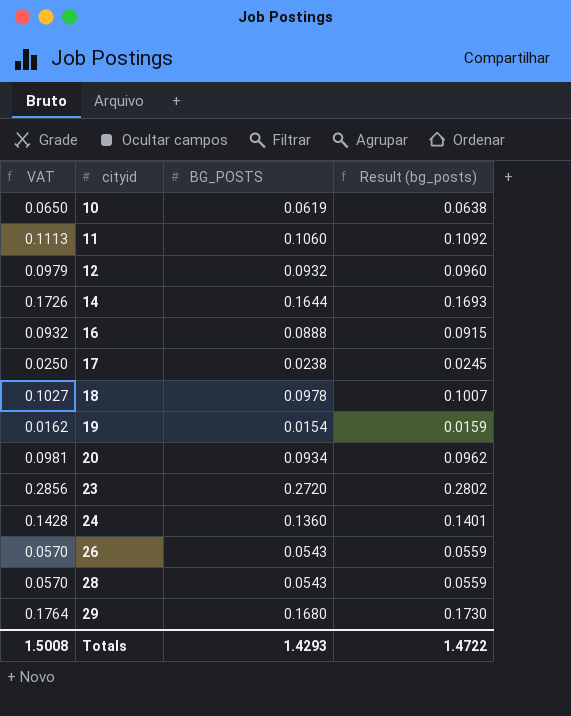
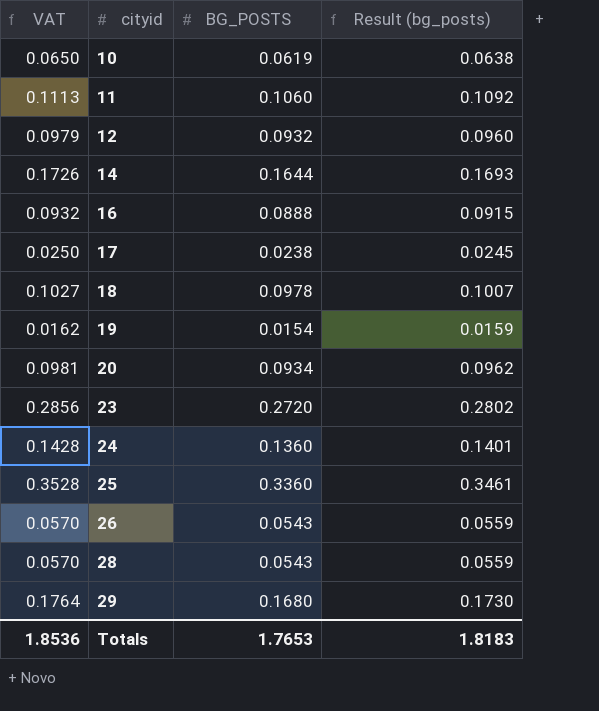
row 25: none -> 0.3528 | 0.3360 | 0.3461
Totals | VAT: 1.5008 -> 1.8536
Totals | BG_POSTS: 1.4293 -> 1.7653
Totals | Result (bg_posts): 1.4722 -> 1.8183

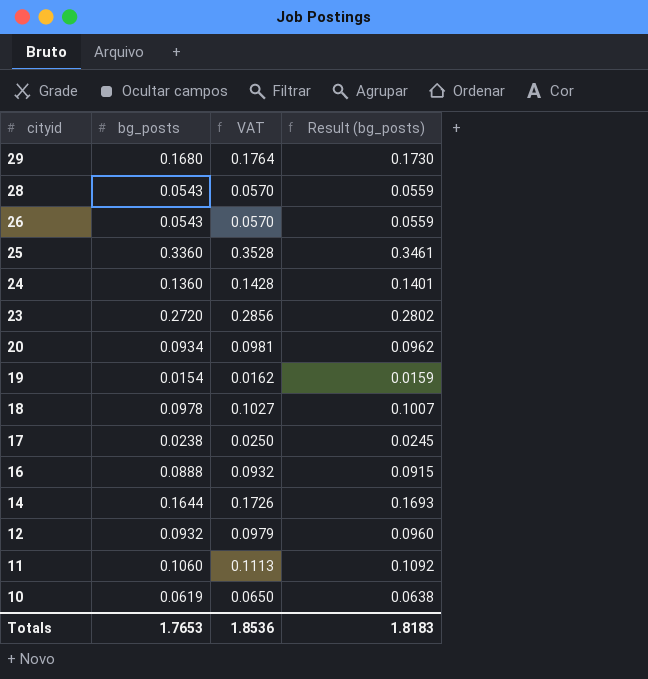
row order: cityid ascending -> cityid descending
column name: BG_POSTS -> bg_posts
column VAT | position: 1 -> 3

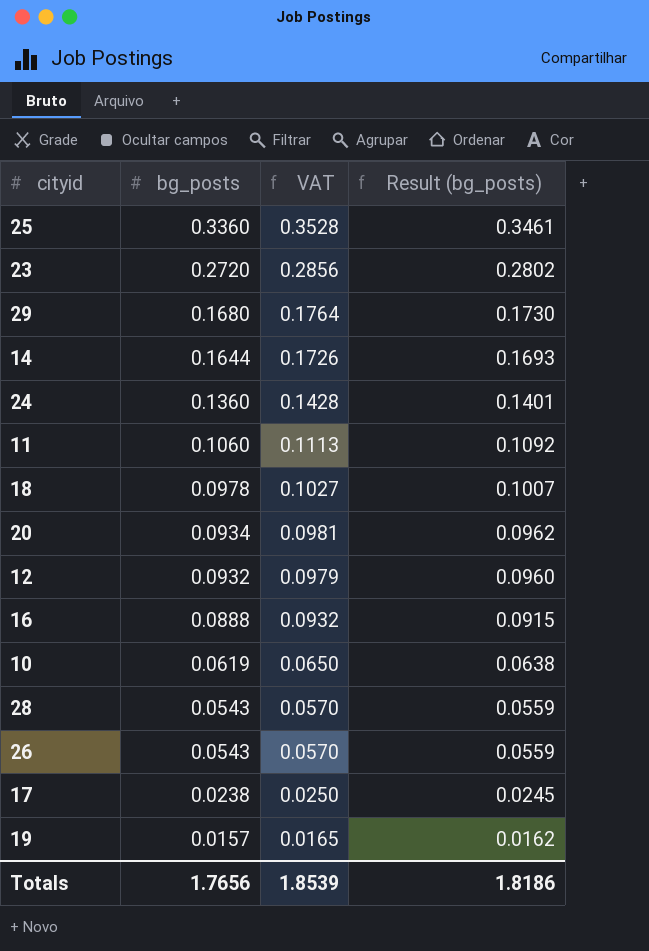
row order: cityid descending -> bg_posts descending
19 | bg_posts: 0.0154 -> 0.0157
19 | VAT: 0.0162 -> 0.0165
19 | Result (bg_posts): 0.0159 -> 0.0162
Totals | bg_posts: 1.7653 -> 1.7656
Totals | VAT: 1.8536 -> 1.8539
Totals | Result (bg_posts): 1.8183 -> 1.8186

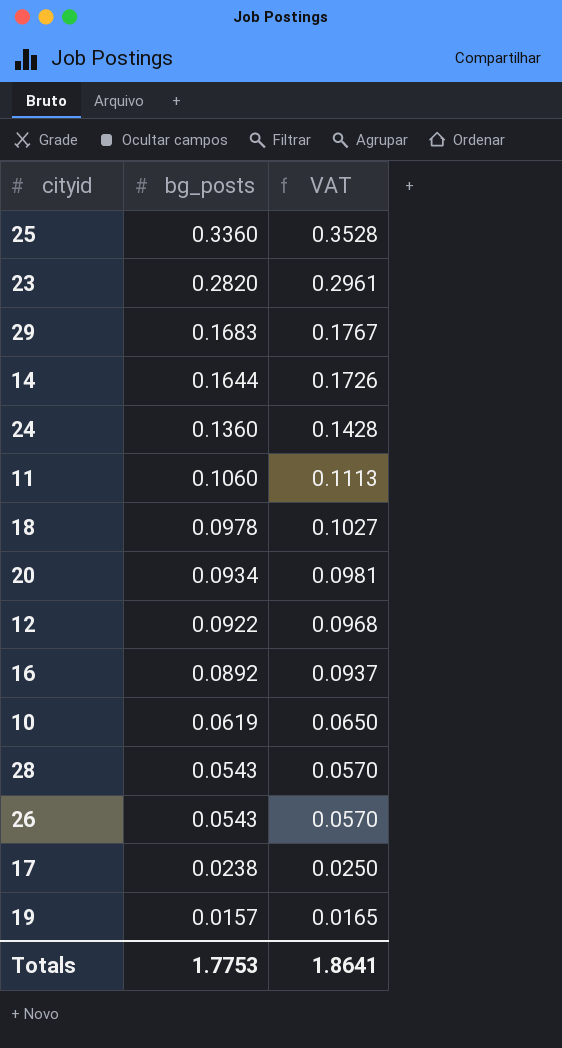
column Result (bg_posts) | formula: [bg_posts] * 1.03 -> none
23 | bg_posts: 0.2720 -> 0.2820
23 | VAT: 0.2856 -> 0.2961
29 | bg_posts: 0.1680 -> 0.1683
29 | VAT: 0.1764 -> 0.1767
12 | bg_posts: 0.0932 -> 0.0922
12 | VAT: 0.0979 -> 0.0968
16 | bg_posts: 0.0888 -> 0.0892
16 | VAT: 0.0932 -> 0.0937
Totals | bg_posts: 1.7656 -> 1.7753
Totals | VAT: 1.8539 -> 1.8641

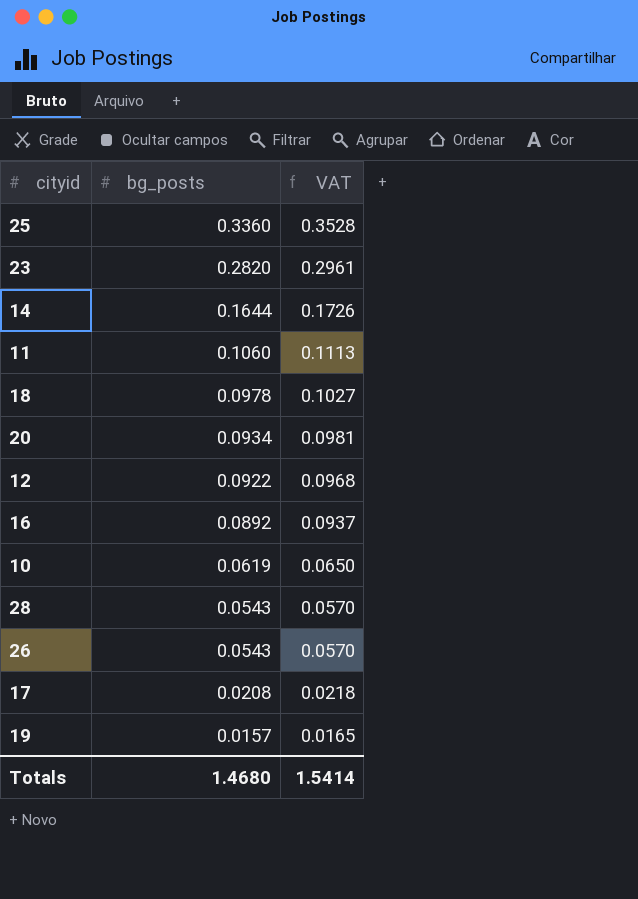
row 29: 0.1683 | 0.1767 -> none
row 24: 0.1360 | 0.1428 -> none
17 | bg_posts: 0.0238 -> 0.0208
17 | VAT: 0.0250 -> 0.0218
Totals | bg_posts: 1.7753 -> 1.4680
Totals | VAT: 1.8641 -> 1.5414

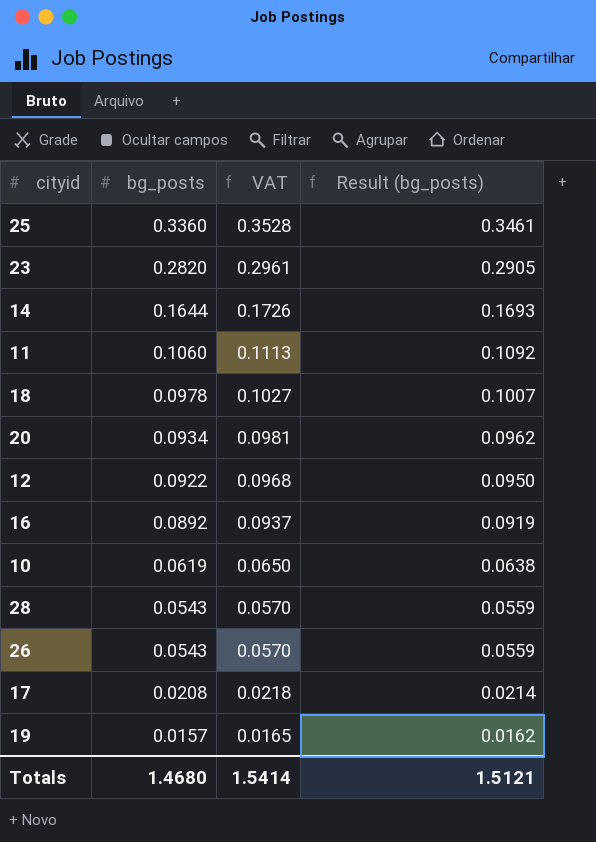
column Result (bg_posts) | formula: none -> [bg_posts] * 1.03

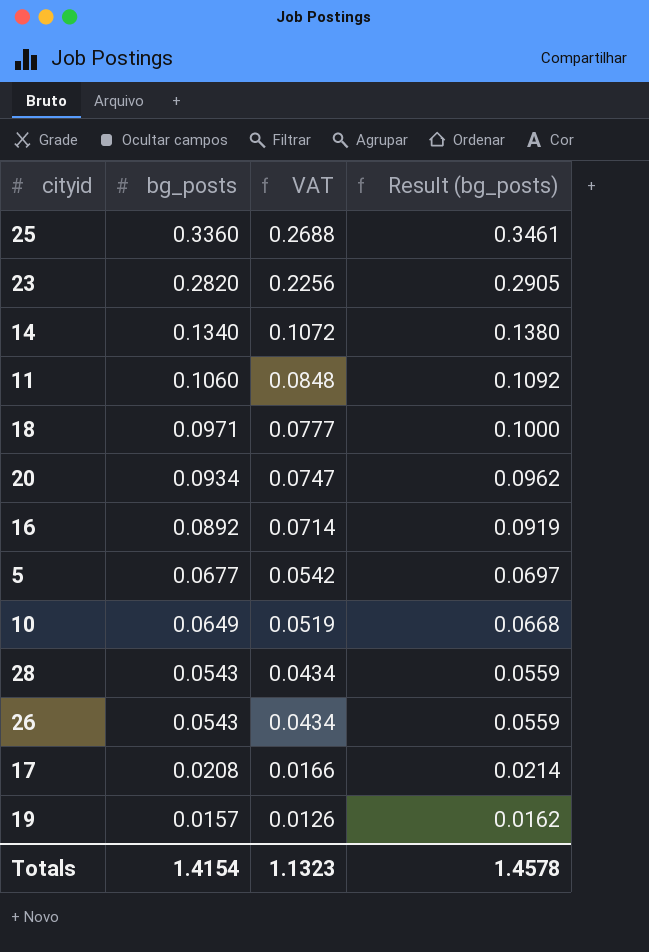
column VAT | formula: [bg_posts] * 1.05 -> [bg_posts] * 0.8
row 12: 0.0922 | 0.0968 | 0.0950 -> none
14 | bg_posts: 0.1644 -> 0.1340
14 | Result (bg_posts): 0.1693 -> 0.1380
18 | bg_posts: 0.0978 -> 0.0971
18 | Result (bg_posts): 0.1007 -> 0.1000
row 5: none -> 0.0677 | 0.0542 | 0.0697
10 | bg_posts: 0.0619 -> 0.0649
10 | Result (bg_posts): 0.0638 -> 0.0668
Totals | bg_posts: 1.4680 -> 1.4154
Totals | VAT: 1.5414 -> 1.1323
Totals | Result (bg_posts): 1.5121 -> 1.4578

